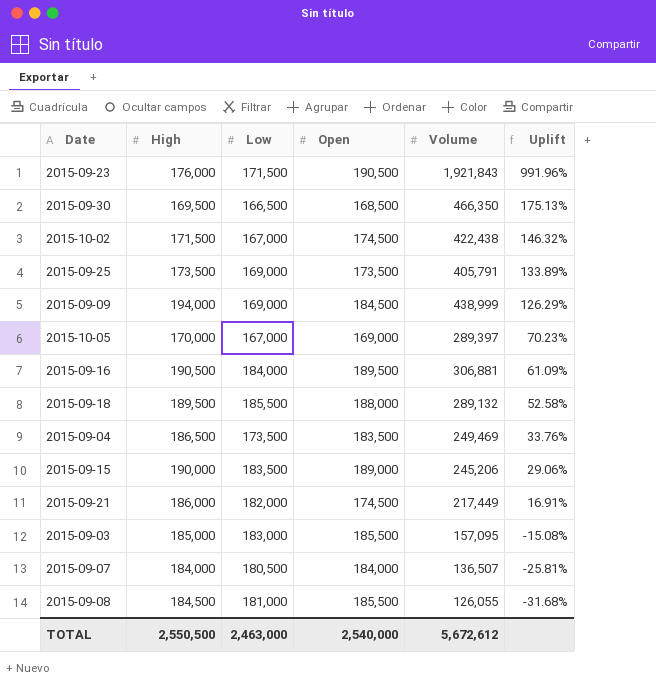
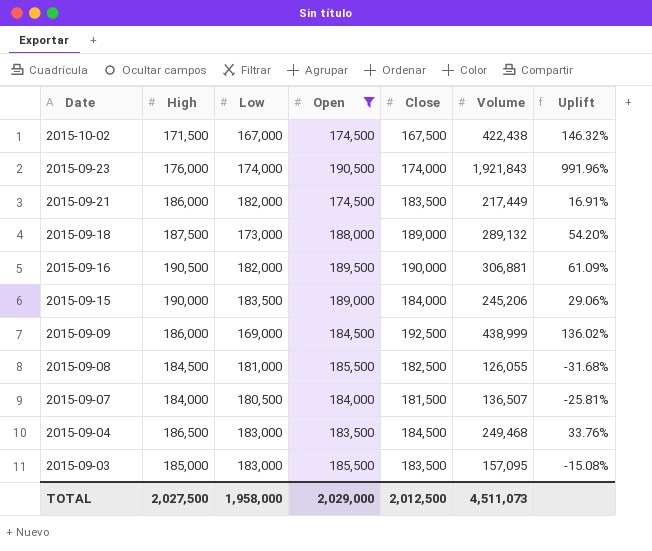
filter: none -> Open >= 174,500
row order: Uplift descending -> Date descending
column Close | position: none -> 5
2015-09-23 | Low: 171,500 -> 174,000
2015-09-18 | High: 189,500 -> 187,500
2015-09-18 | Low: 185,500 -> 173,000
2015-09-18 | Uplift: 52.58% -> 54.20%
2015-09-16 | Low: 184,000 -> 182,000
2015-09-09 | High: 194,000 -> 186,000
2015-09-09 | Uplift: 126.29% -> 136.02%
2015-09-04 | Low: 173,500 -> 183,000
2015-09-04 | Volume: 249,469 -> 249,468
TOTAL | High: 2,550,500 -> 2,027,500
TOTAL | Low: 2,463,000 -> 1,958,000
TOTAL | Open: 2,540,000 -> 2,029,000
TOTAL | Volume: 5,672,612 -> 4,511,073

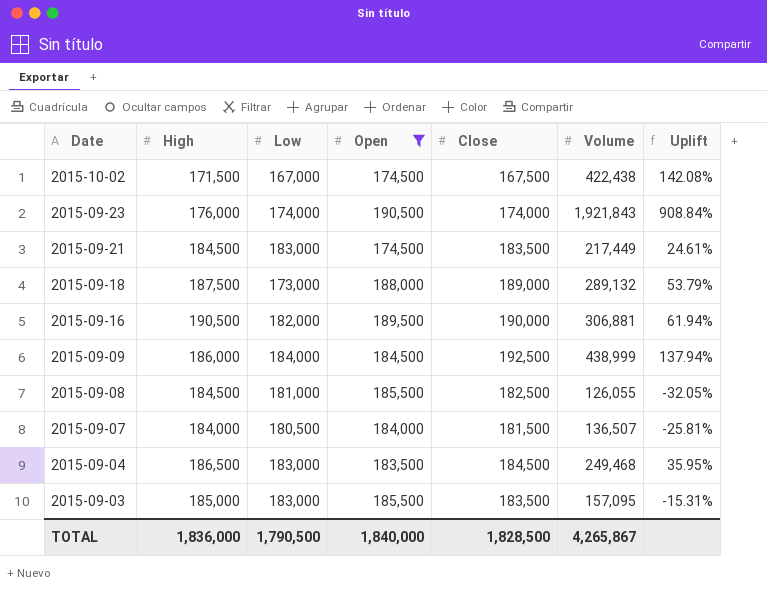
column Uplift | formula: ([Volume] - [High]) / [High] -> ([Volume] - [Open]) / [Open]
row 2015-09-15: 190,000 | 183,500 | 189,000 | 184,000 | 245,206 | 29.06% -> none
2015-09-21 | High: 186,000 -> 184,500
2015-09-21 | Low: 182,000 -> 183,000
2015-09-09 | Low: 169,000 -> 184,000
TOTAL | High: 2,027,500 -> 1,836,000
TOTAL | Low: 1,958,000 -> 1,790,500
TOTAL | Open: 2,029,000 -> 1,840,000
TOTAL | Close: 2,012,500 -> 1,828,500
TOTAL | Volume: 4,511,073 -> 4,265,867

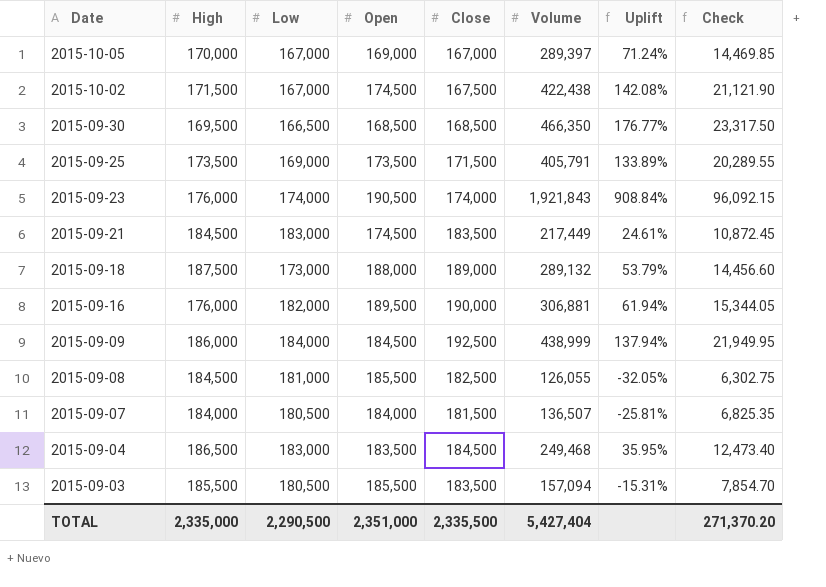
filter: Open >= 174,500 -> none
column Check | formula: none -> [Volume] * 0.05
2015-09-16 | High: 190,500 -> 176,000
2015-09-03 | High: 185,000 -> 185,500
2015-09-03 | Low: 183,000 -> 180,500
2015-09-03 | Volume: 157,095 -> 157,094
TOTAL | High: 1,836,000 -> 2,335,000
TOTAL | Low: 1,790,500 -> 2,290,500
TOTAL | Open: 1,840,000 -> 2,351,000
TOTAL | Close: 1,828,500 -> 2,335,500
TOTAL | Volume: 4,265,867 -> 5,427,404

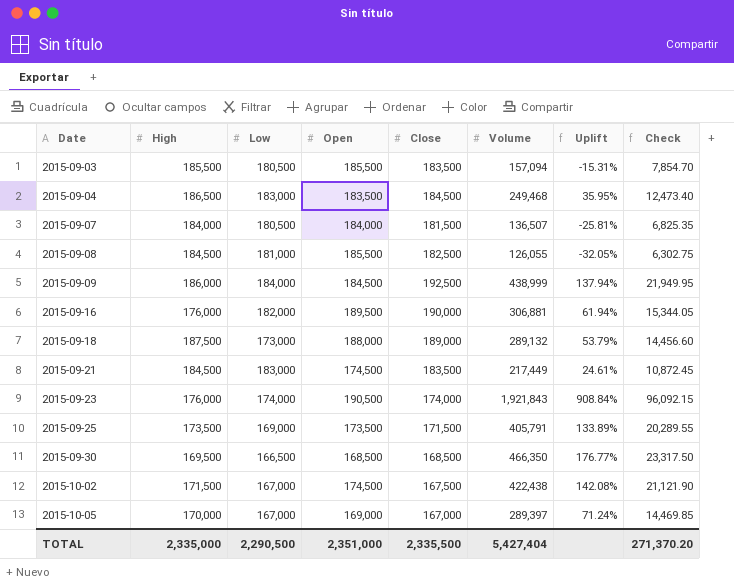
row order: Date descending -> Date ascending

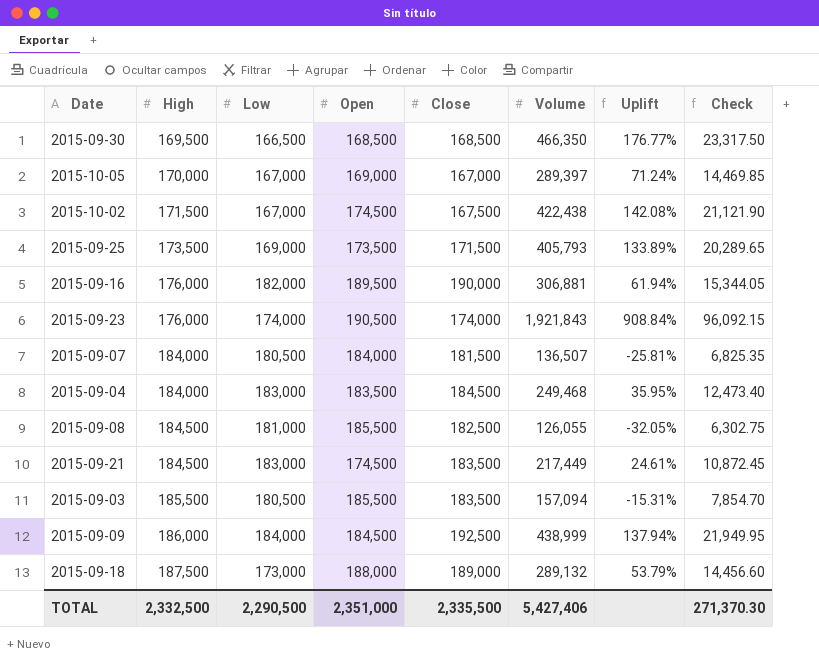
row order: Date ascending -> High ascending
2015-09-25 | Volume: 405,791 -> 405,793
2015-09-25 | Check: 20,289.55 -> 20,289.65
2015-09-04 | High: 186,500 -> 184,000
TOTAL | High: 2,335,000 -> 2,332,500
TOTAL | Volume: 5,427,404 -> 5,427,406
TOTAL | Check: 271,370.20 -> 271,370.30

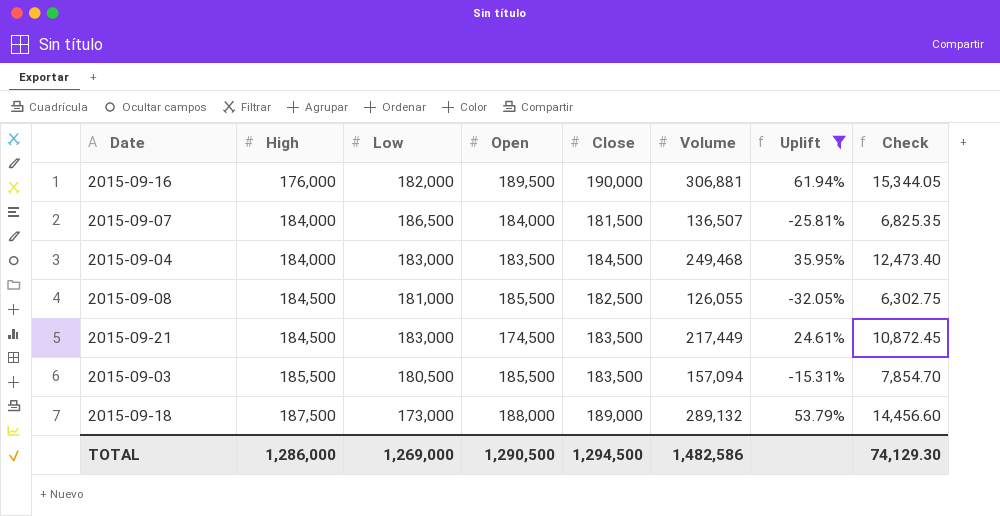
filter: none -> Uplift <= 61.94%
2015-09-07 | Low: 180,500 -> 186,500
TOTAL | High: 2,332,500 -> 1,286,000
TOTAL | Low: 2,290,500 -> 1,269,000
TOTAL | Open: 2,351,000 -> 1,290,500
TOTAL | Close: 2,335,500 -> 1,294,500
TOTAL | Volume: 5,427,406 -> 1,482,586
TOTAL | Check: 271,370.30 -> 74,129.30

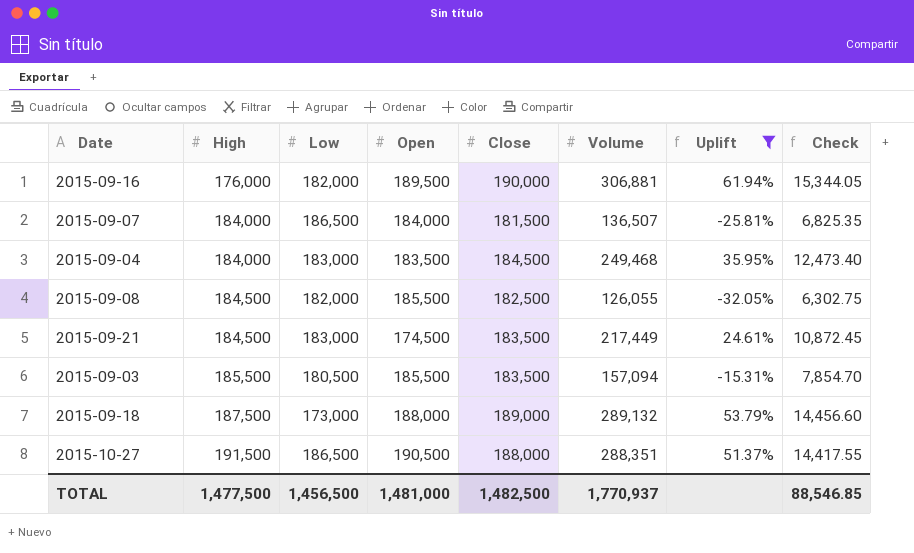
2015-09-08 | Low: 181,000 -> 182,000
row 2015-10-27: none -> 191,500 | 186,500 | 190,500 | 188,000 | 288,351 | 51.37% | 14,417.55
TOTAL | High: 1,286,000 -> 1,477,500
TOTAL | Low: 1,269,000 -> 1,456,500
TOTAL | Open: 1,290,500 -> 1,481,000
TOTAL | Close: 1,294,500 -> 1,482,500
TOTAL | Volume: 1,482,586 -> 1,770,937
TOTAL | Check: 74,129.30 -> 88,546.85

